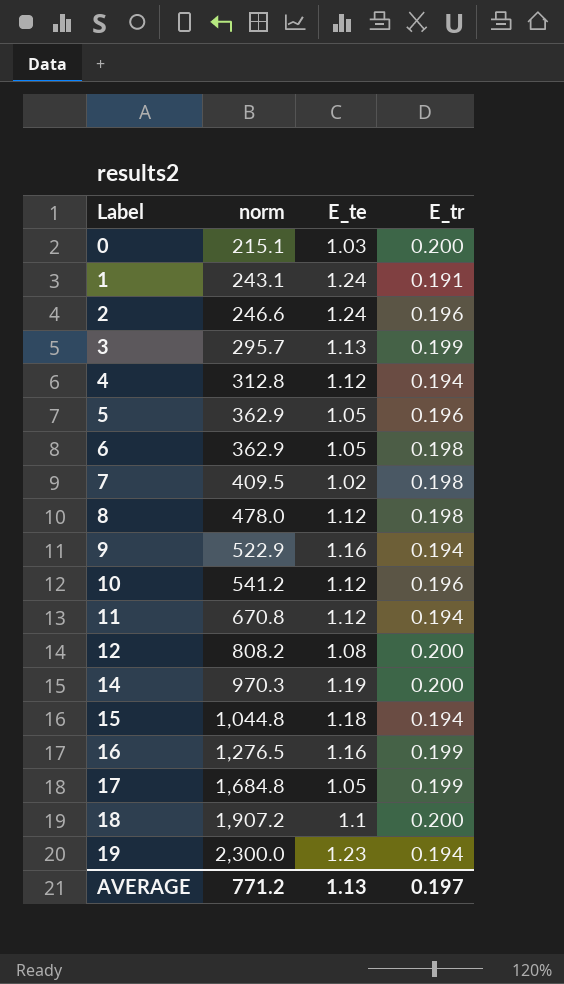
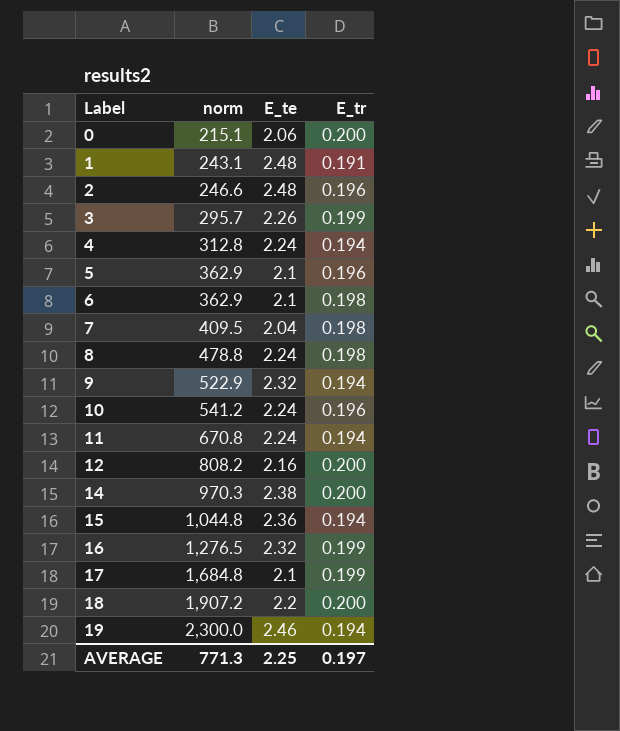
0 | E_te: 1.03 -> 2.06
1 | E_te: 1.24 -> 2.48
2 | E_te: 1.24 -> 2.48
3 | E_te: 1.13 -> 2.26
4 | E_te: 1.12 -> 2.24
5 | E_te: 1.05 -> 2.1
6 | E_te: 1.05 -> 2.1
7 | E_te: 1.02 -> 2.04
8 | norm: 478.0 -> 478.8
8 | E_te: 1.12 -> 2.24
9 | E_te: 1.16 -> 2.32
10 | E_te: 1.12 -> 2.24
11 | E_te: 1.12 -> 2.24
12 | E_te: 1.08 -> 2.16
14 | E_te: 1.19 -> 2.38
15 | E_te: 1.18 -> 2.36
16 | E_te: 1.16 -> 2.32
17 | E_te: 1.05 -> 2.1
18 | E_te: 1.1 -> 2.2
19 | E_te: 1.23 -> 2.46
AVERAGE | norm: 771.2 -> 771.3
AVERAGE | E_te: 1.13 -> 2.25

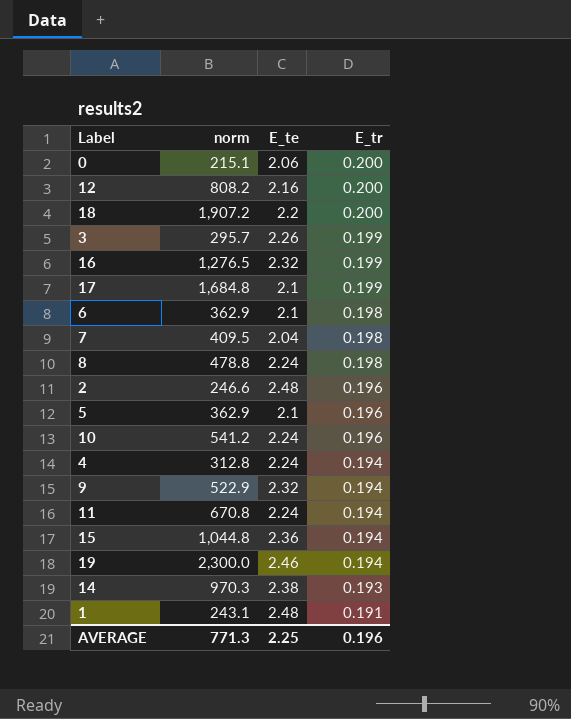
row order: Label ascending -> E_tr descending
14 | E_tr: 0.200 -> 0.193
AVERAGE | E_tr: 0.197 -> 0.196

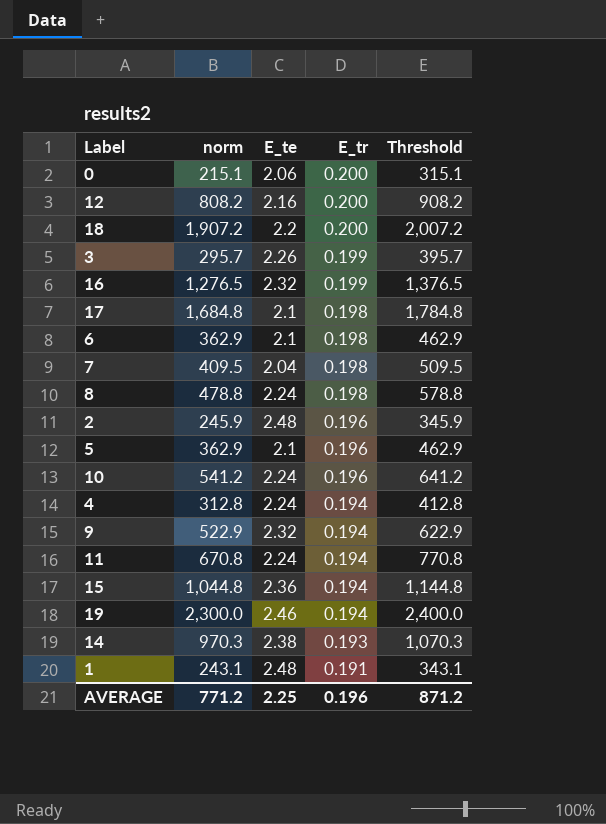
column Threshold | formula: none -> [norm] + 100
17 | E_tr: 0.199 -> 0.198
2 | norm: 246.6 -> 245.9
AVERAGE | norm: 771.3 -> 771.2

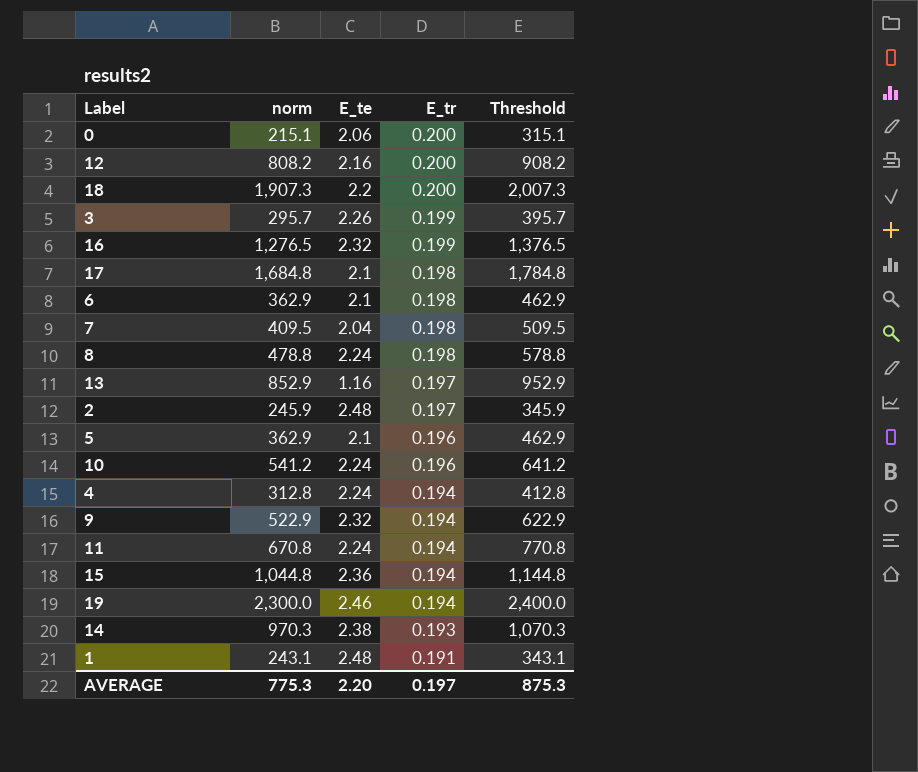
18 | norm: 1,907.2 -> 1,907.3
18 | Threshold: 2,007.2 -> 2,007.3
row 13: none -> 852.9 | 1.16 | 0.197 | 952.9
2 | E_tr: 0.196 -> 0.197
AVERAGE | norm: 771.2 -> 775.3
AVERAGE | E_te: 2.25 -> 2.20
AVERAGE | E_tr: 0.196 -> 0.197
AVERAGE | Threshold: 871.2 -> 875.3

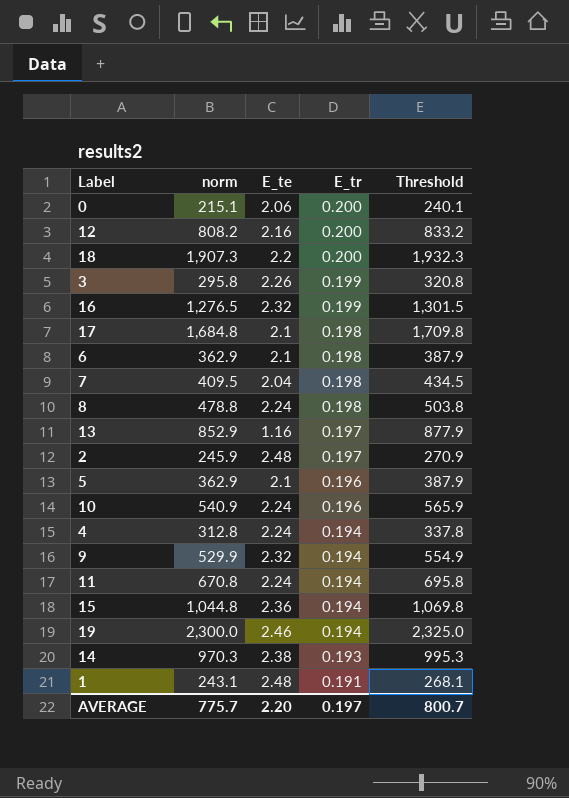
column Threshold | formula: [norm] + 100 -> [norm] + 25
3 | norm: 295.7 -> 295.8
10 | norm: 541.2 -> 540.9
9 | norm: 522.9 -> 529.9
AVERAGE | norm: 775.3 -> 775.7
AVERAGE | Threshold: 875.3 -> 800.7

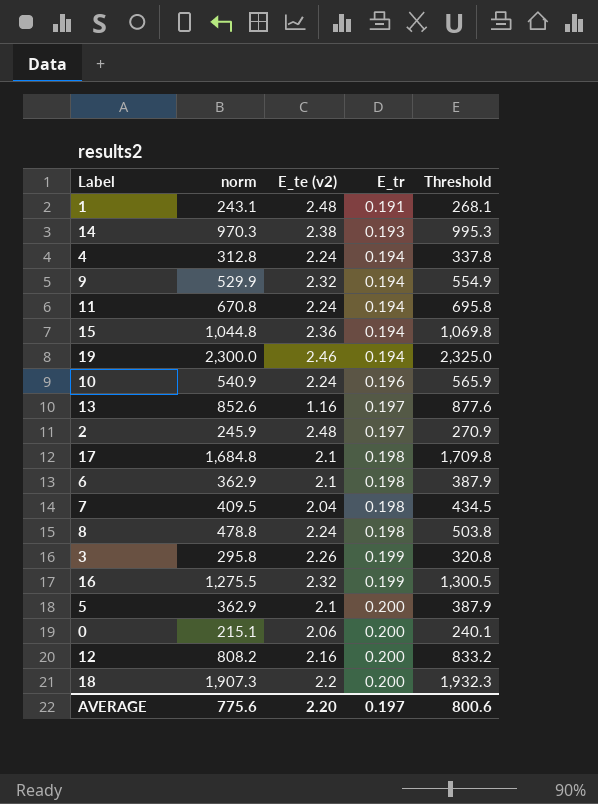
row order: E_tr descending -> E_tr ascending
column name: E_te -> E_te (v2)
13 | norm: 852.9 -> 852.6
13 | Threshold: 877.9 -> 877.6
16 | norm: 1,276.5 -> 1,275.5
16 | Threshold: 1,301.5 -> 1,300.5
5 | E_tr: 0.196 -> 0.200
AVERAGE | norm: 775.7 -> 775.6
AVERAGE | Threshold: 800.7 -> 800.6

